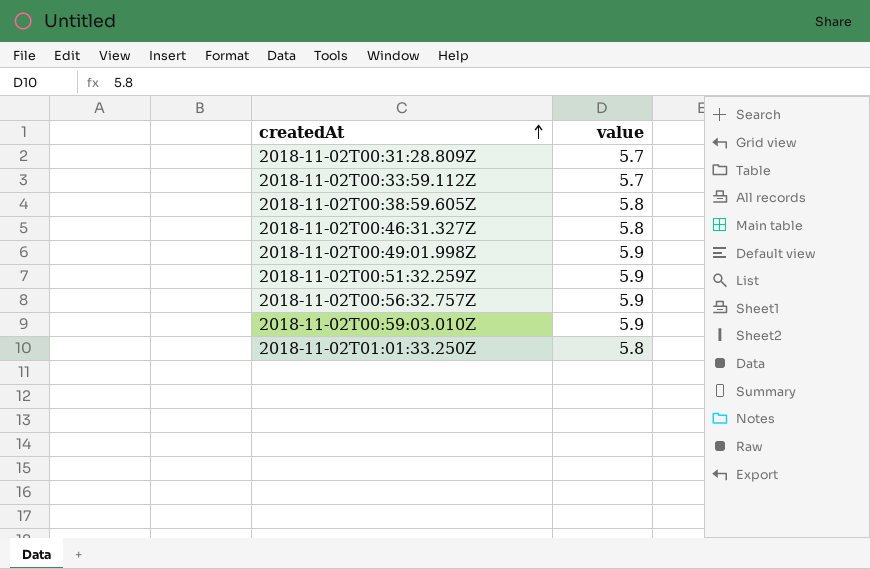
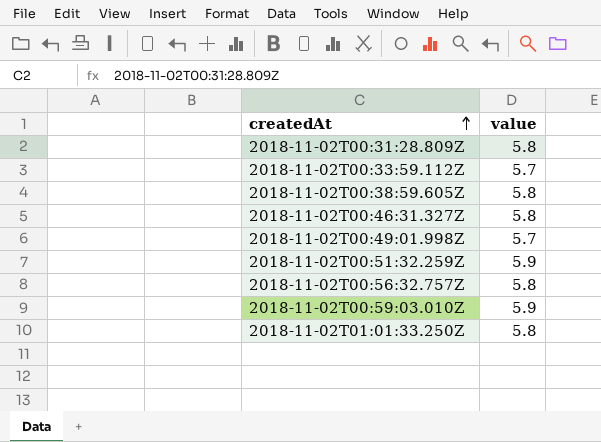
2018-11-02T00:31:28.809Z | value: 5.7 -> 5.8
2018-11-02T00:49:01.998Z | value: 5.9 -> 5.7
2018-11-02T00:56:32.757Z | value: 5.9 -> 5.8

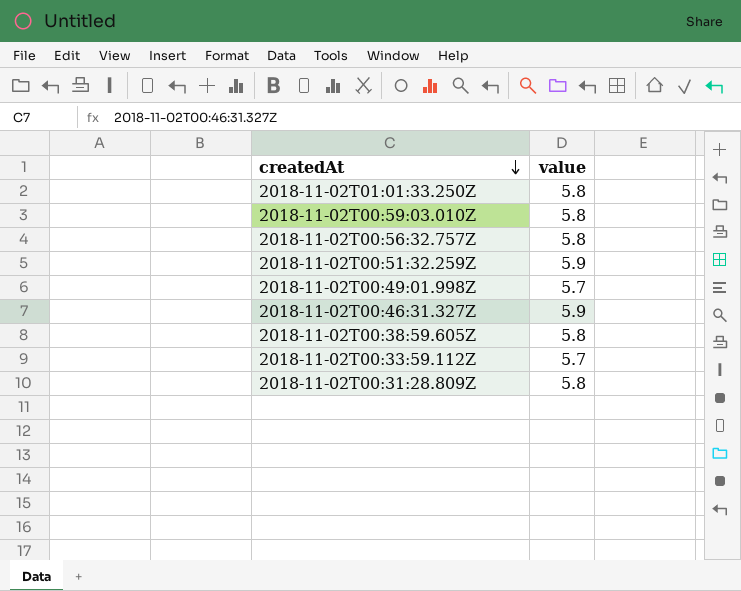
row order: createdAt ascending -> createdAt descending
2018-11-02T00:59:03.010Z | value: 5.9 -> 5.8
2018-11-02T00:46:31.327Z | value: 5.8 -> 5.9

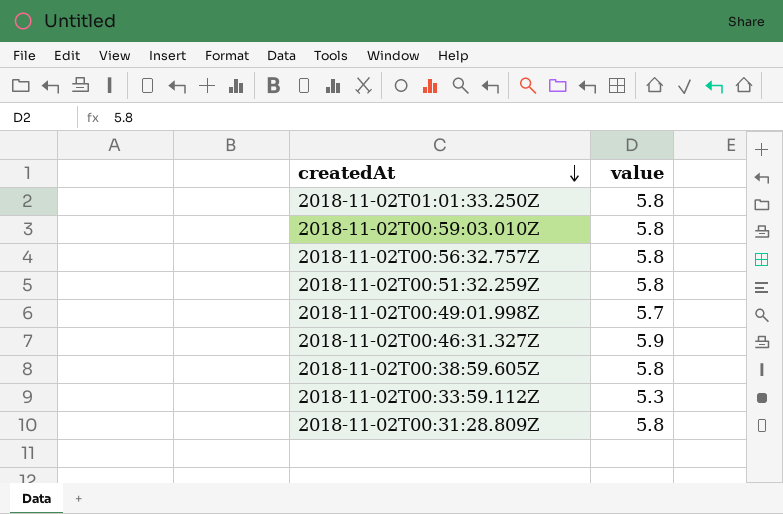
2018-11-02T00:51:32.259Z | value: 5.9 -> 5.8
2018-11-02T00:33:59.112Z | value: 5.7 -> 5.3

